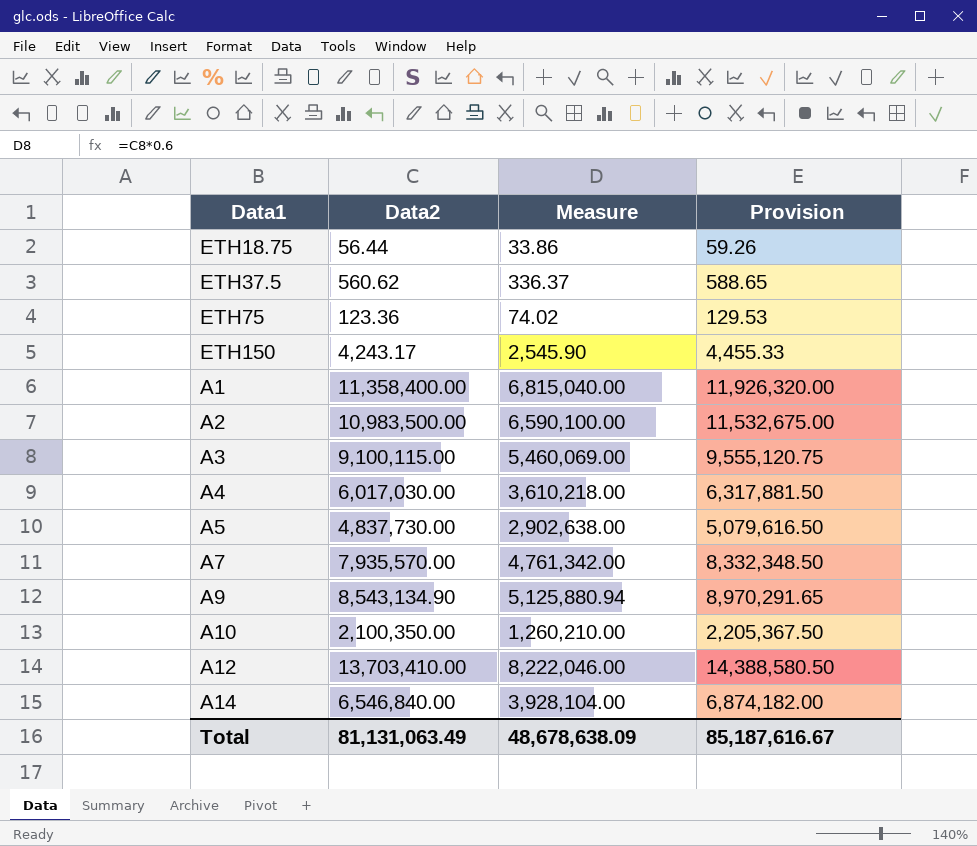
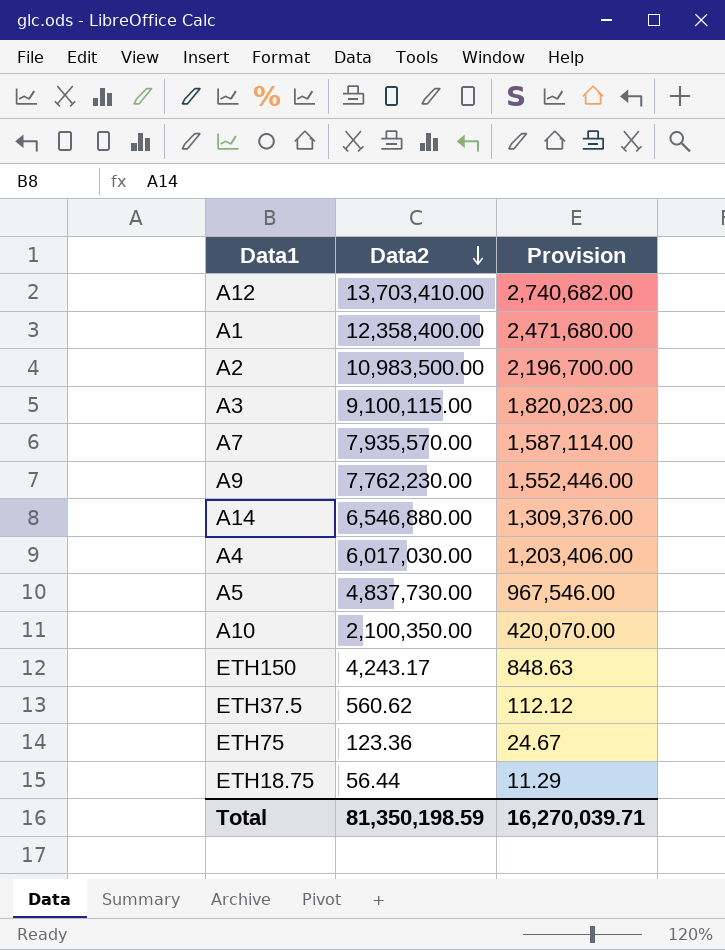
row order: none -> Data2 descending
column Measure | formula: [Data2] * 0.6 -> none
column Provision | formula: [Data2] * 1.05 -> [Data2] * 0.2
A1 | Data2: 11,358,400.00 -> 12,358,400.00
A9 | Data2: 8,543,134.90 -> 7,762,230.00
A14 | Data2: 6,546,840.00 -> 6,546,880.00
Total | Data2: 81,131,063.49 -> 81,350,198.59
Total | Provision: 85,187,616.67 -> 16,270,039.71

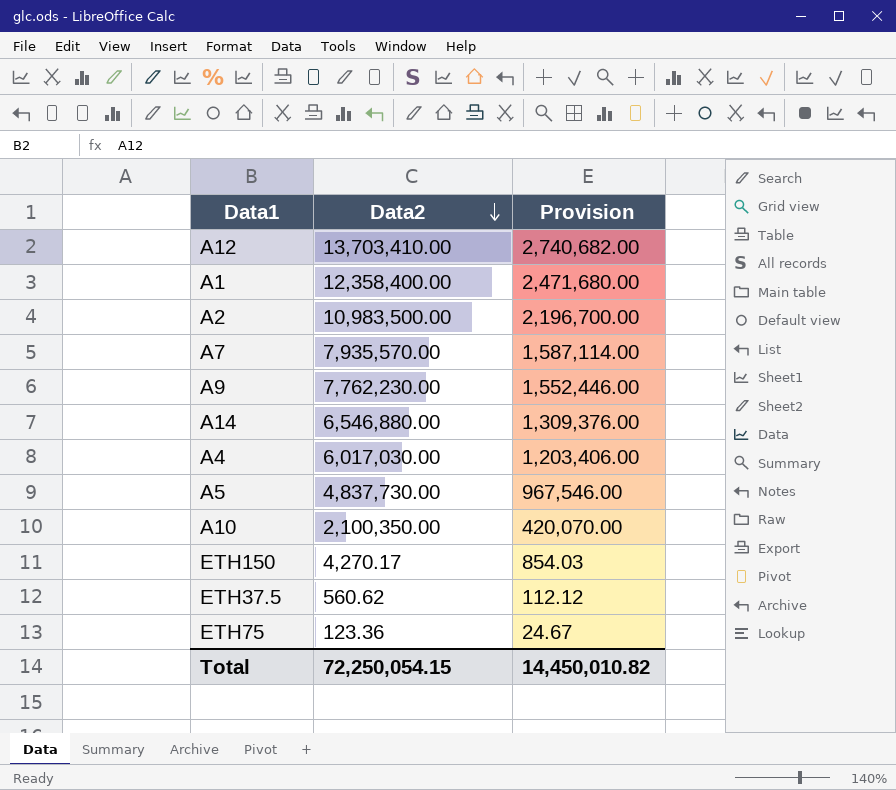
row A3: 9,100,115.00 | 1,820,023.00 -> none
row ETH18.75: 56.44 | 11.29 -> none
ETH150 | Data2: 4,243.17 -> 4,270.17
ETH150 | Provision: 848.63 -> 854.03
Total | Data2: 81,350,198.59 -> 72,250,054.15
Total | Provision: 16,270,039.71 -> 14,450,010.82

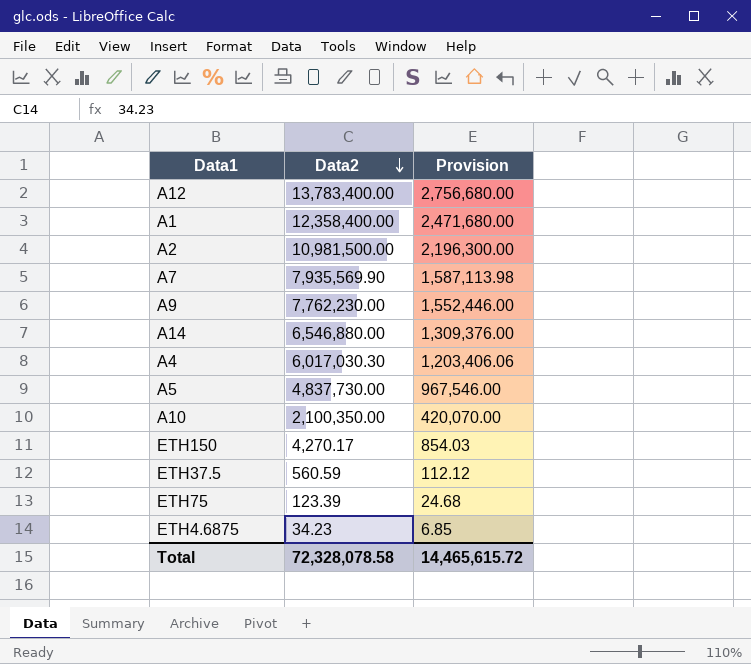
A12 | Data2: 13,703,410.00 -> 13,783,400.00
A12 | Provision: 2,740,682.00 -> 2,756,680.00
A2 | Data2: 10,983,500.00 -> 10,981,500.00
A2 | Provision: 2,196,700.00 -> 2,196,300.00
A7 | Data2: 7,935,570.00 -> 7,935,569.90
A7 | Provision: 1,587,114.00 -> 1,587,113.98
A4 | Data2: 6,017,030.00 -> 6,017,030.30
A4 | Provision: 1,203,406.00 -> 1,203,406.06
ETH37.5 | Data2: 560.62 -> 560.59
ETH75 | Data2: 123.36 -> 123.39
ETH75 | Provision: 24.67 -> 24.68
row ETH4.6875: none -> 34.23 | 6.85
Total | Data2: 72,250,054.15 -> 72,328,078.58
Total | Provision: 14,450,010.82 -> 14,465,615.72

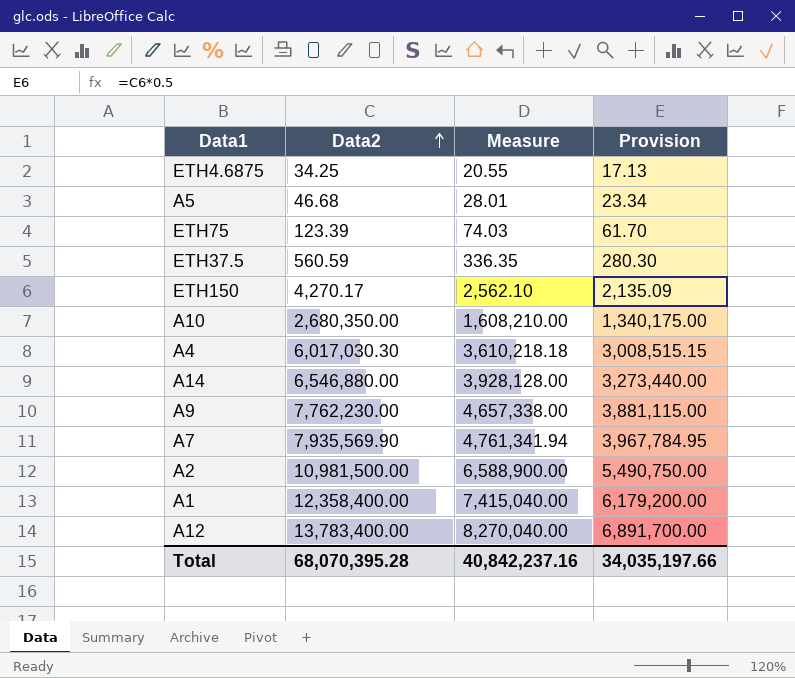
row order: Data2 descending -> Data2 ascending
column Measure | formula: none -> [Data2] * 0.6
column Provision | formula: [Data2] * 0.2 -> [Data2] * 0.5
ETH4.6875 | Data2: 34.23 -> 34.25
A5 | Data2: 4,837,730.00 -> 46.68
A10 | Data2: 2,100,350.00 -> 2,680,350.00
Total | Data2: 72,328,078.58 -> 68,070,395.28
Total | Provision: 14,465,615.72 -> 34,035,197.66

